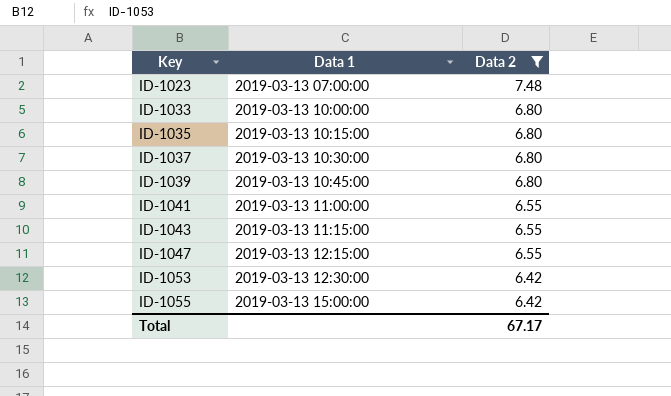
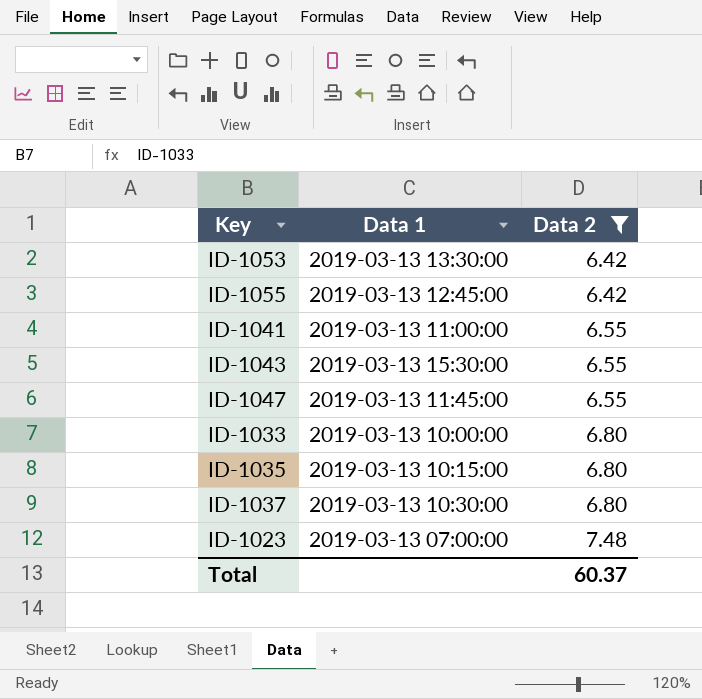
row order: Key ascending -> Data 2 ascending
row ID-1039: 2019-03-13 10:45:00 | 6.80 -> none
ID-1053 | Data 1: 2019-03-13 12:30:00 -> 2019-03-13 13:30:00
ID-1055 | Data 1: 2019-03-13 15:00:00 -> 2019-03-13 12:45:00
ID-1043 | Data 1: 2019-03-13 11:15:00 -> 2019-03-13 15:30:00
ID-1047 | Data 1: 2019-03-13 12:15:00 -> 2019-03-13 11:45:00
Total | Data 2: 67.17 -> 60.37

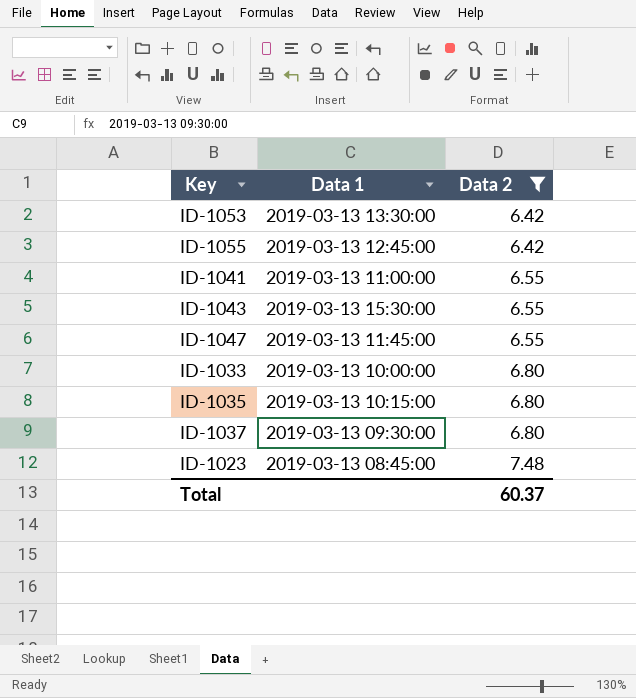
ID-1037 | Data 1: 2019-03-13 10:30:00 -> 2019-03-13 09:30:00
ID-1023 | Data 1: 2019-03-13 07:00:00 -> 2019-03-13 08:45:00

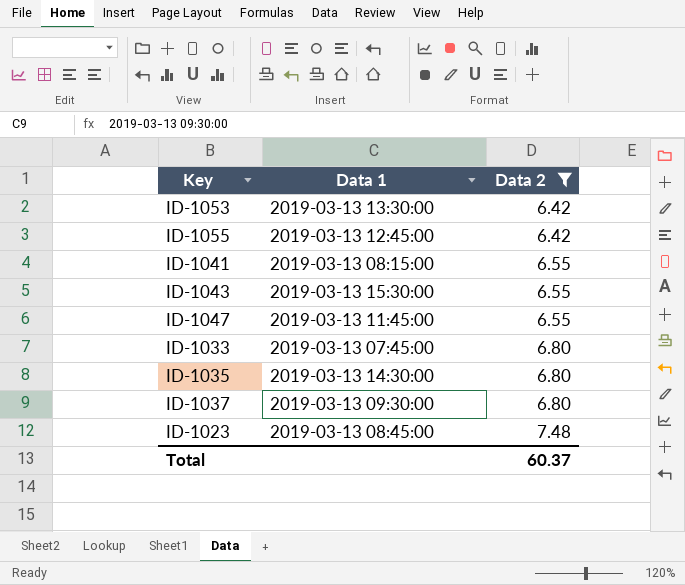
ID-1041 | Data 1: 2019-03-13 11:00:00 -> 2019-03-13 08:15:00
ID-1033 | Data 1: 2019-03-13 10:00:00 -> 2019-03-13 07:45:00
ID-1035 | Data 1: 2019-03-13 10:15:00 -> 2019-03-13 14:30:00

